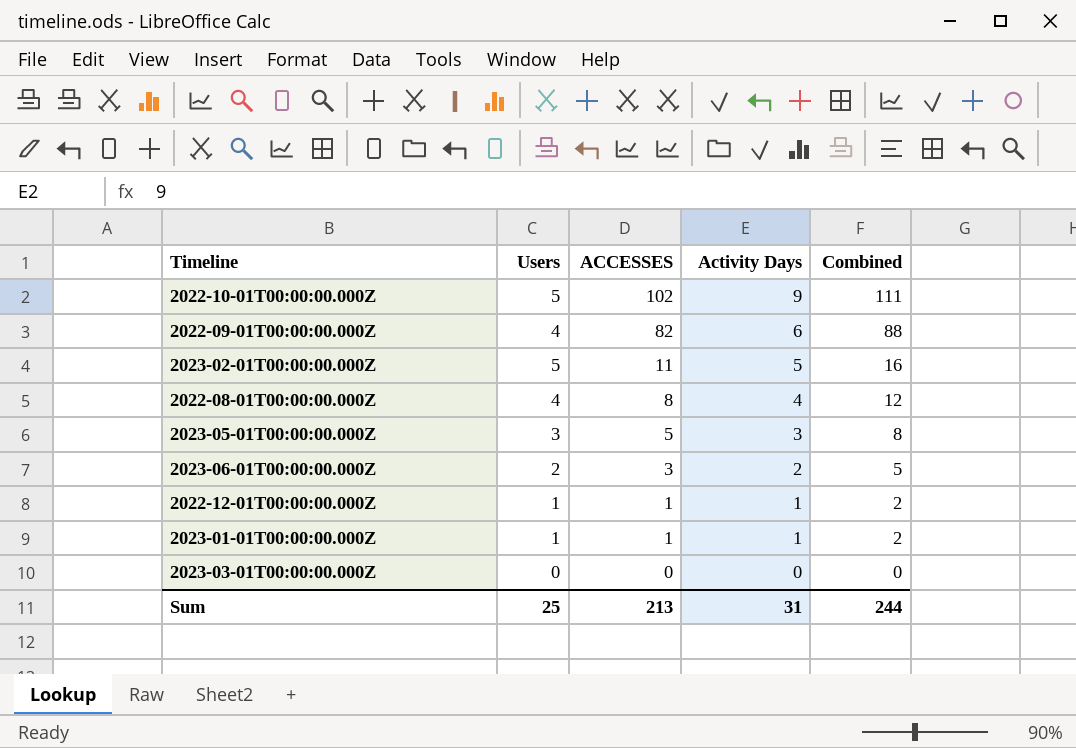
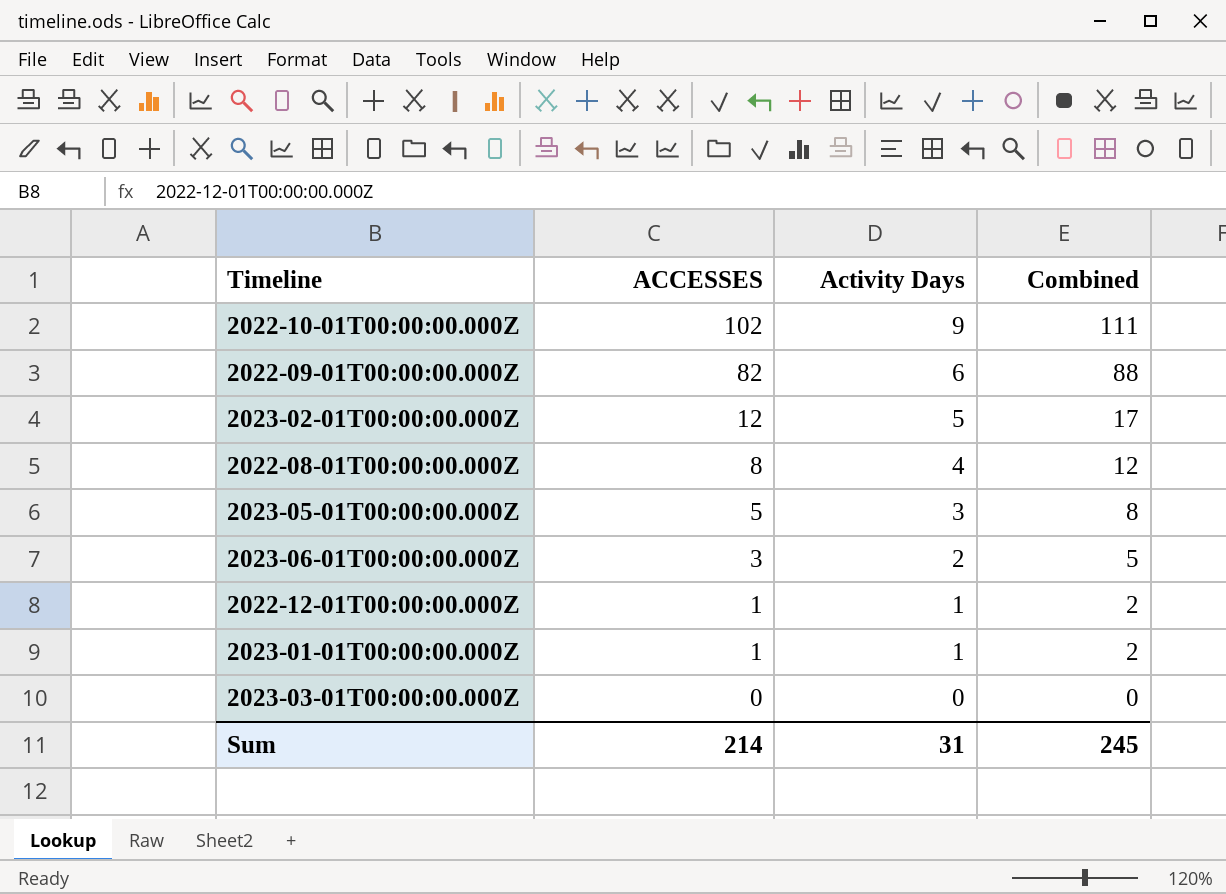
column Users | position: 2 -> none
2023-02-01T00:00:00.000Z | ACCESSES: 11 -> 12
2023-02-01T00:00:00.000Z | Combined: 16 -> 17
Sum | ACCESSES: 213 -> 214
Sum | Combined: 244 -> 245

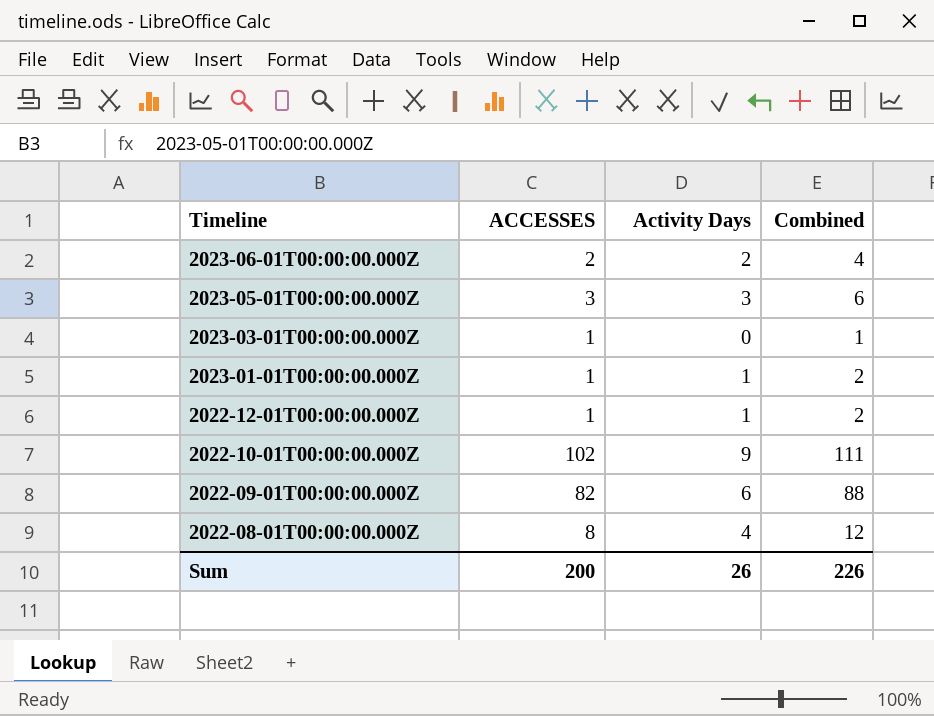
row order: ACCESSES descending -> Timeline descending
row 2023-02-01T00:00:00.000Z: 12 | 5 | 17 -> none
2023-06-01T00:00:00.000Z | ACCESSES: 3 -> 2
2023-06-01T00:00:00.000Z | Combined: 5 -> 4
2023-05-01T00:00:00.000Z | ACCESSES: 5 -> 3
2023-05-01T00:00:00.000Z | Combined: 8 -> 6
2023-03-01T00:00:00.000Z | ACCESSES: 0 -> 1
2023-03-01T00:00:00.000Z | Combined: 0 -> 1
Sum | ACCESSES: 214 -> 200
Sum | Activity Days: 31 -> 26
Sum | Combined: 245 -> 226

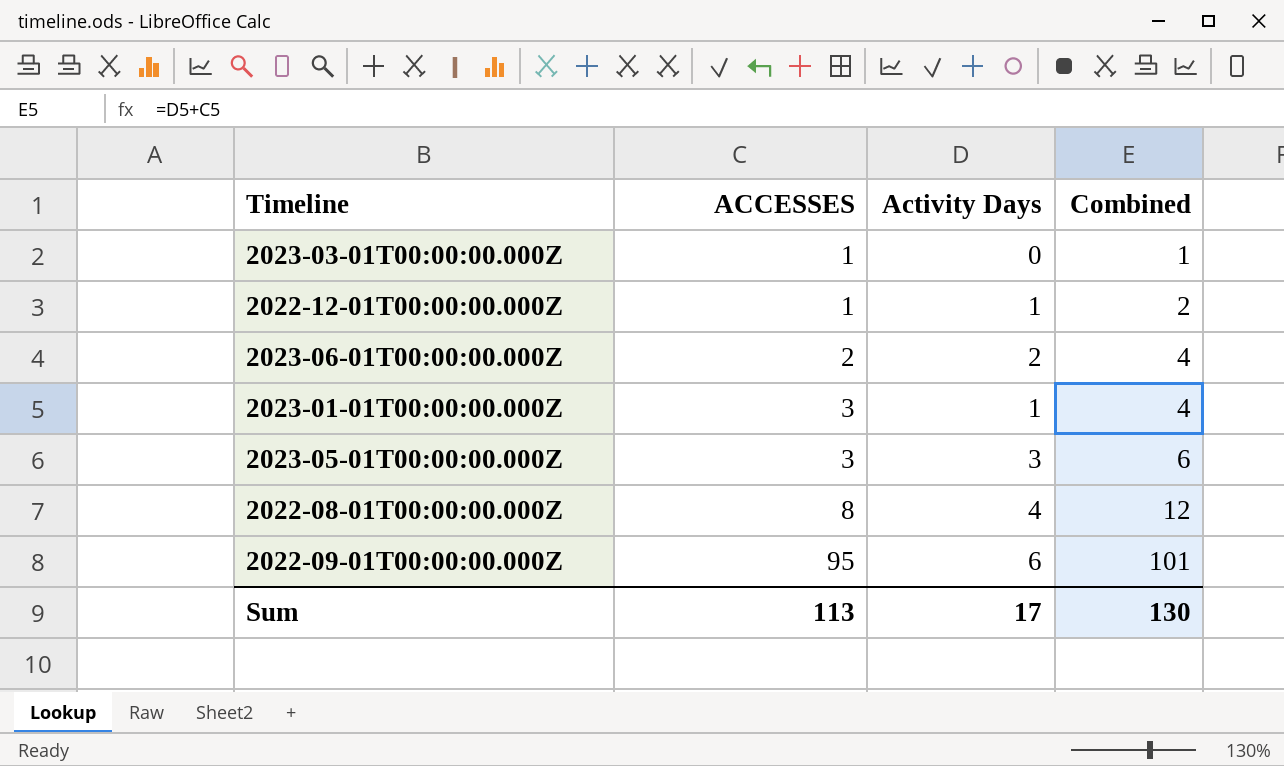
row order: Timeline descending -> ACCESSES ascending
row 2022-10-01T00:00:00.000Z: 102 | 9 | 111 -> none
2023-01-01T00:00:00.000Z | ACCESSES: 1 -> 3
2023-01-01T00:00:00.000Z | Combined: 2 -> 4
2022-09-01T00:00:00.000Z | ACCESSES: 82 -> 95
2022-09-01T00:00:00.000Z | Combined: 88 -> 101
Sum | ACCESSES: 200 -> 113
Sum | Activity Days: 26 -> 17
Sum | Combined: 226 -> 130

